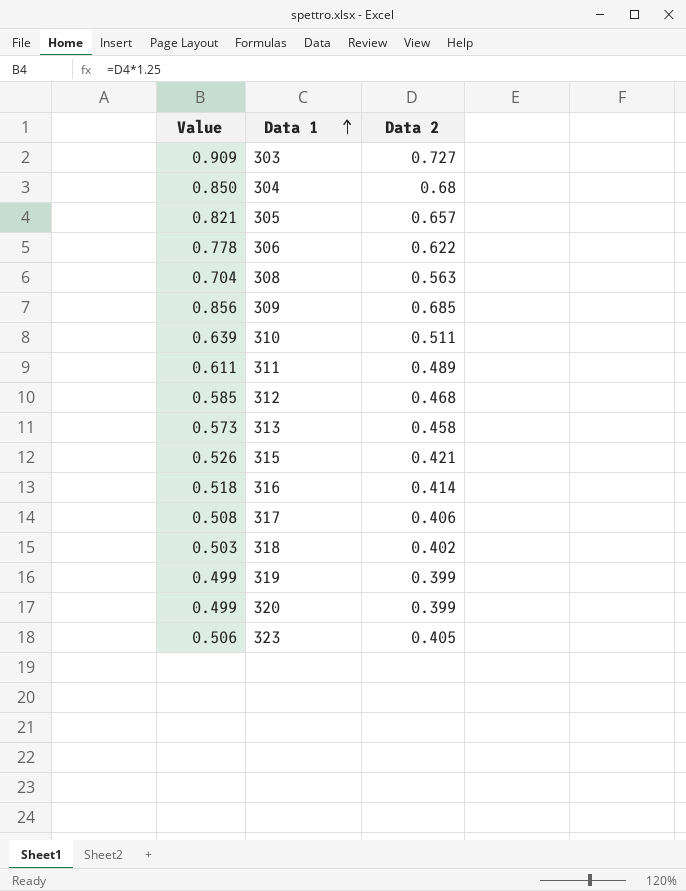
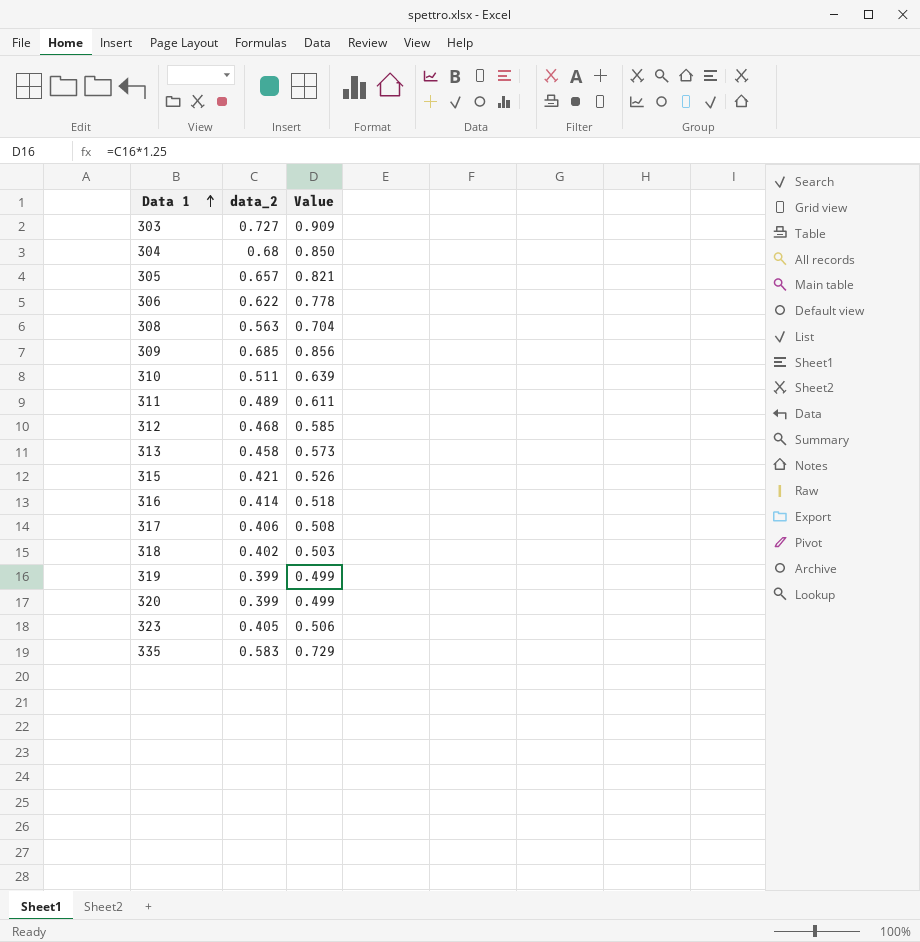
column name: Data 2 -> data_2
column Value | position: 1 -> 3
row 335: none -> 0.583 | 0.729

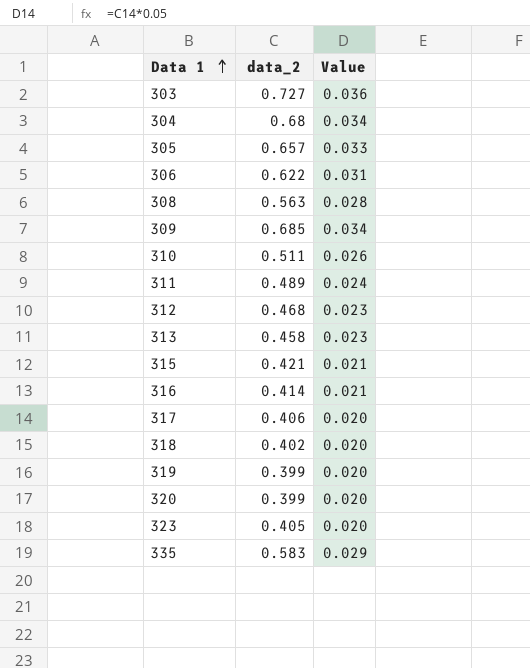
column Value | formula: [data_2] * 1.25 -> [data_2] * 0.05

